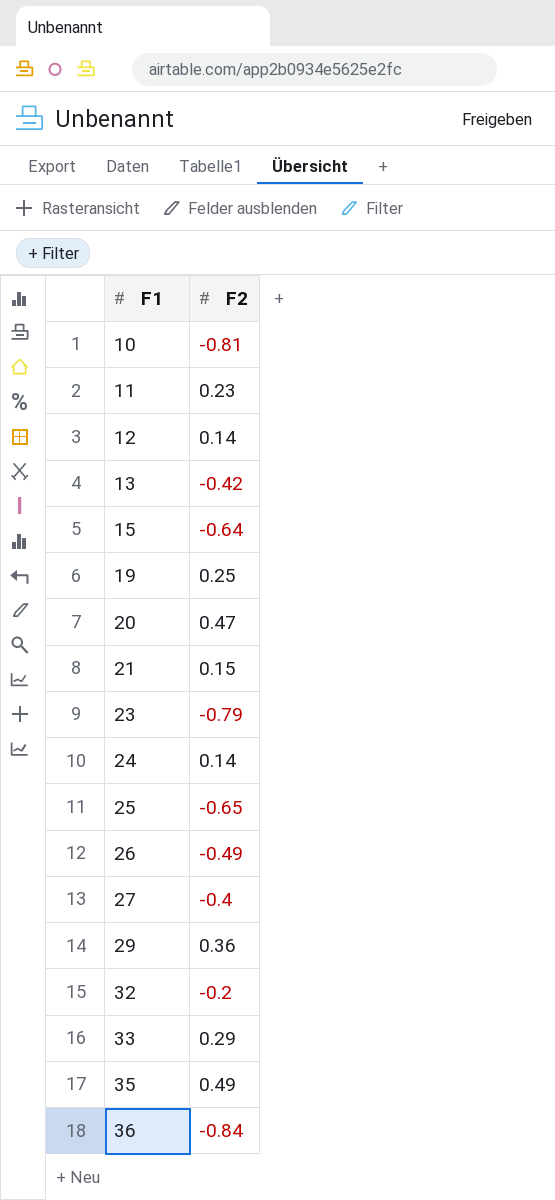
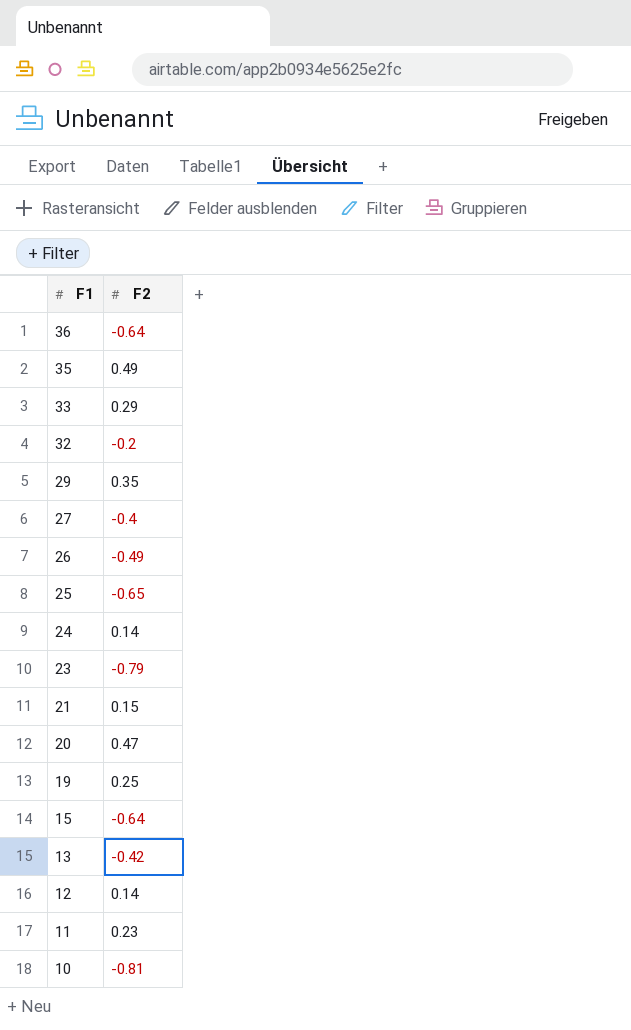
row order: F1 ascending -> F1 descending
36 | F2: -0.84 -> -0.64
29 | F2: 0.36 -> 0.35

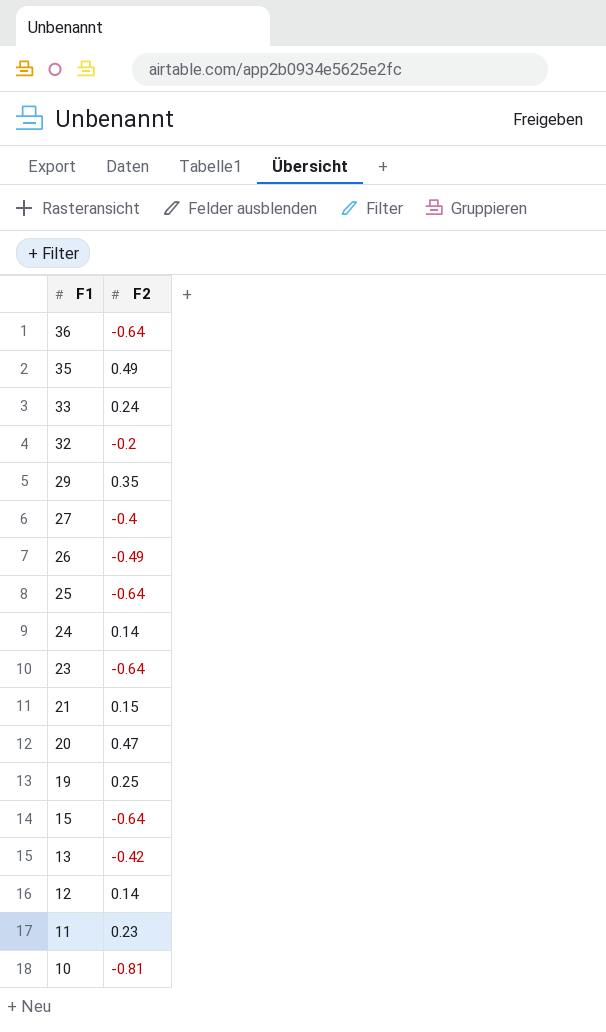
33 | F2: 0.29 -> 0.24
25 | F2: -0.65 -> -0.64
23 | F2: -0.79 -> -0.64

